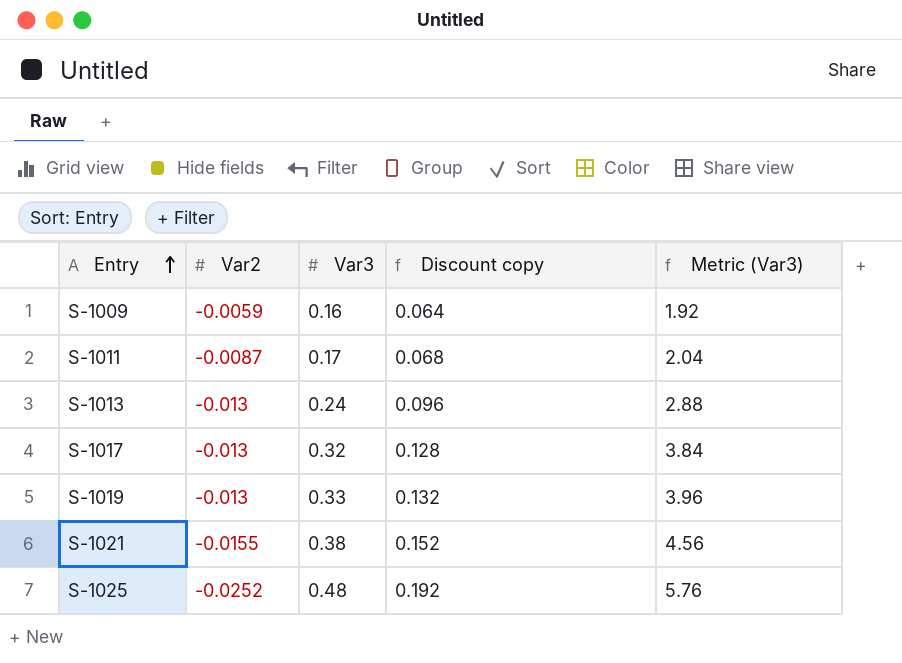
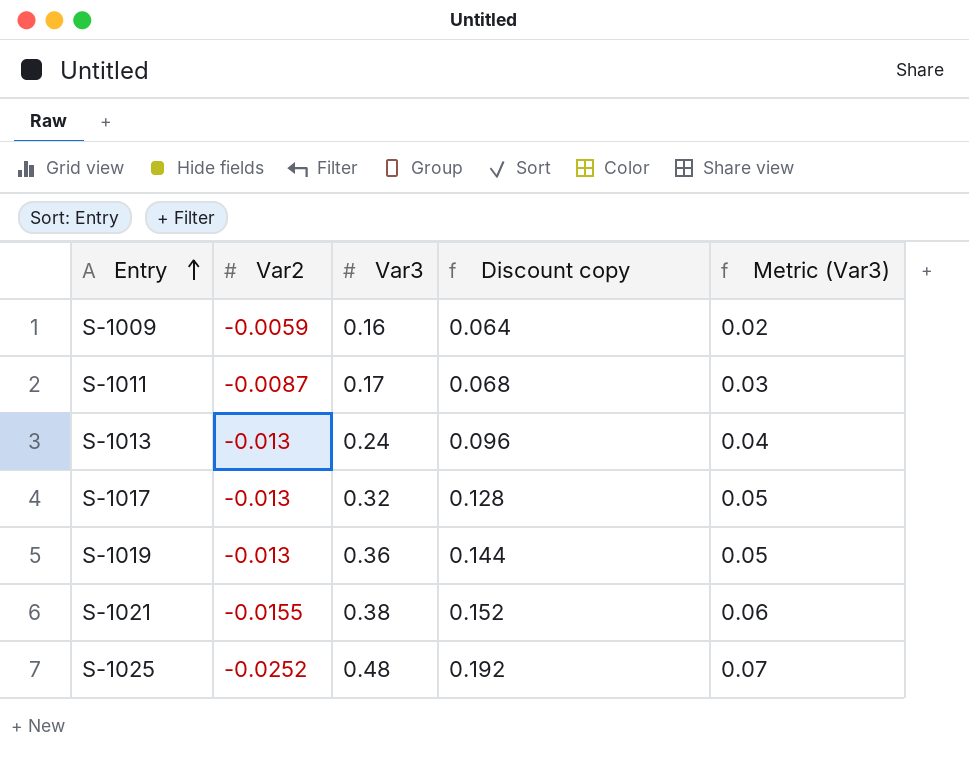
column Metric (Var3) | formula: [Var3] * 12 -> [Var3] * 0.15
S-1019 | Var3: 0.33 -> 0.36
S-1019 | Discount copy: 0.132 -> 0.144

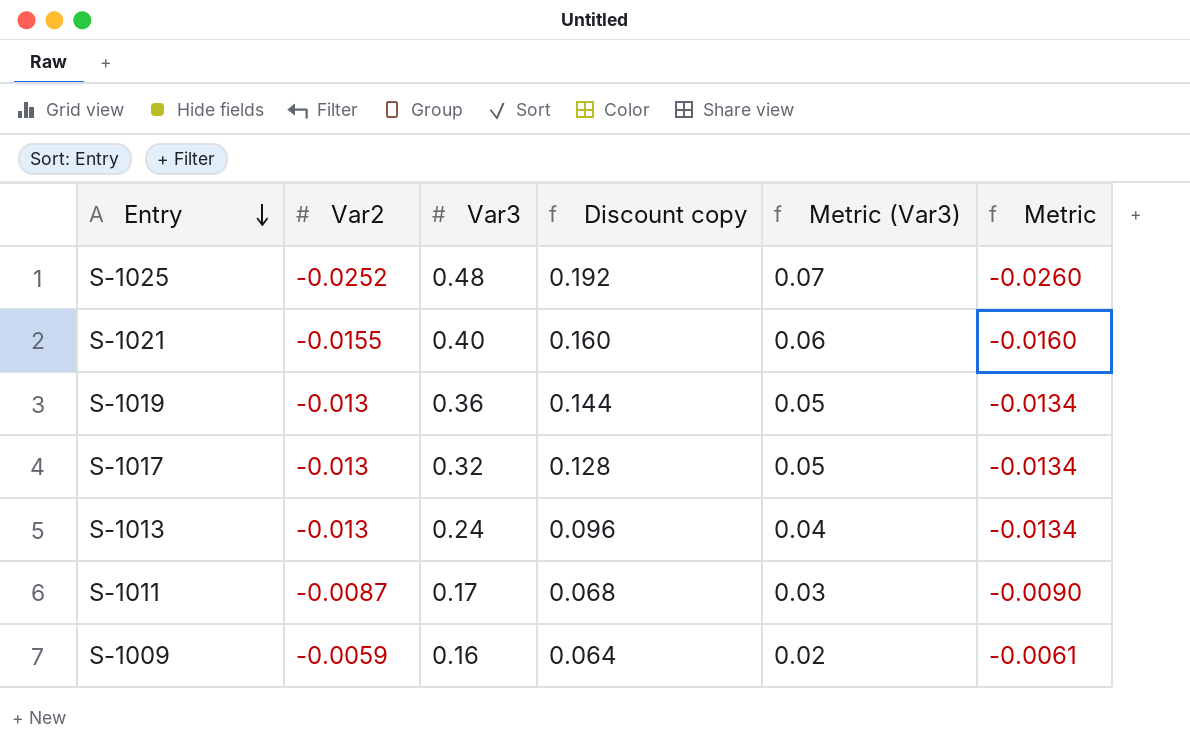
row order: Entry ascending -> Entry descending
column Metric | formula: none -> [Var2] * 1.03
S-1021 | Var3: 0.38 -> 0.40
S-1021 | Discount copy: 0.152 -> 0.160

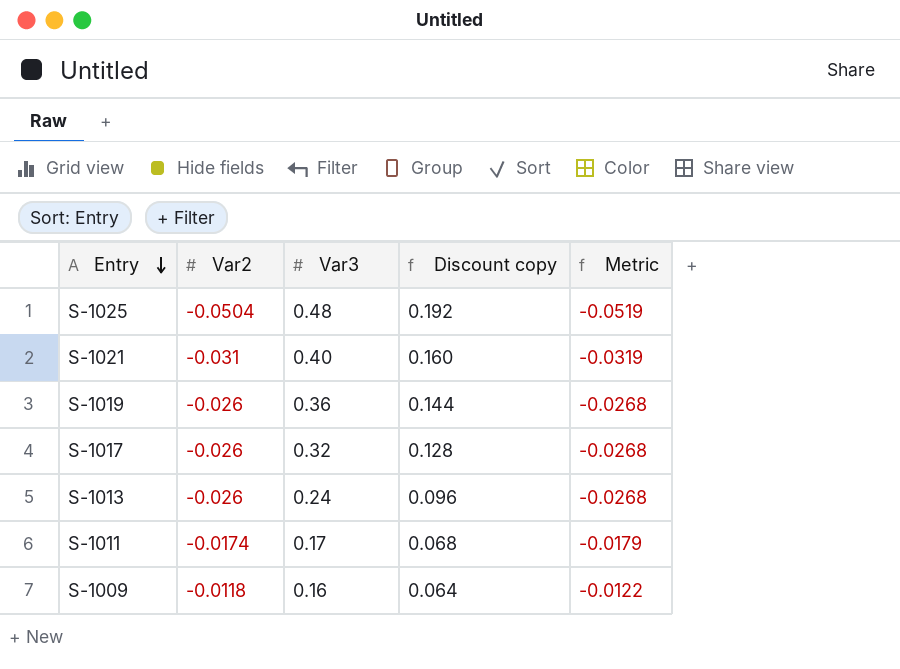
column Metric (Var3) | formula: [Var3] * 0.15 -> none
S-1025 | Var2: -0.0252 -> -0.0504
S-1025 | Metric: -0.0260 -> -0.0519
S-1021 | Var2: -0.0155 -> -0.031
S-1021 | Metric: -0.0160 -> -0.0319
S-1019 | Var2: -0.013 -> -0.026
S-1019 | Metric: -0.0134 -> -0.0268
S-1017 | Var2: -0.013 -> -0.026
S-1017 | Metric: -0.0134 -> -0.0268
S-1013 | Var2: -0.013 -> -0.026
S-1013 | Metric: -0.0134 -> -0.0268
S-1011 | Var2: -0.0087 -> -0.0174
S-1011 | Metric: -0.0090 -> -0.0179
S-1009 | Var2: -0.0059 -> -0.0118
S-1009 | Metric: -0.0061 -> -0.0122

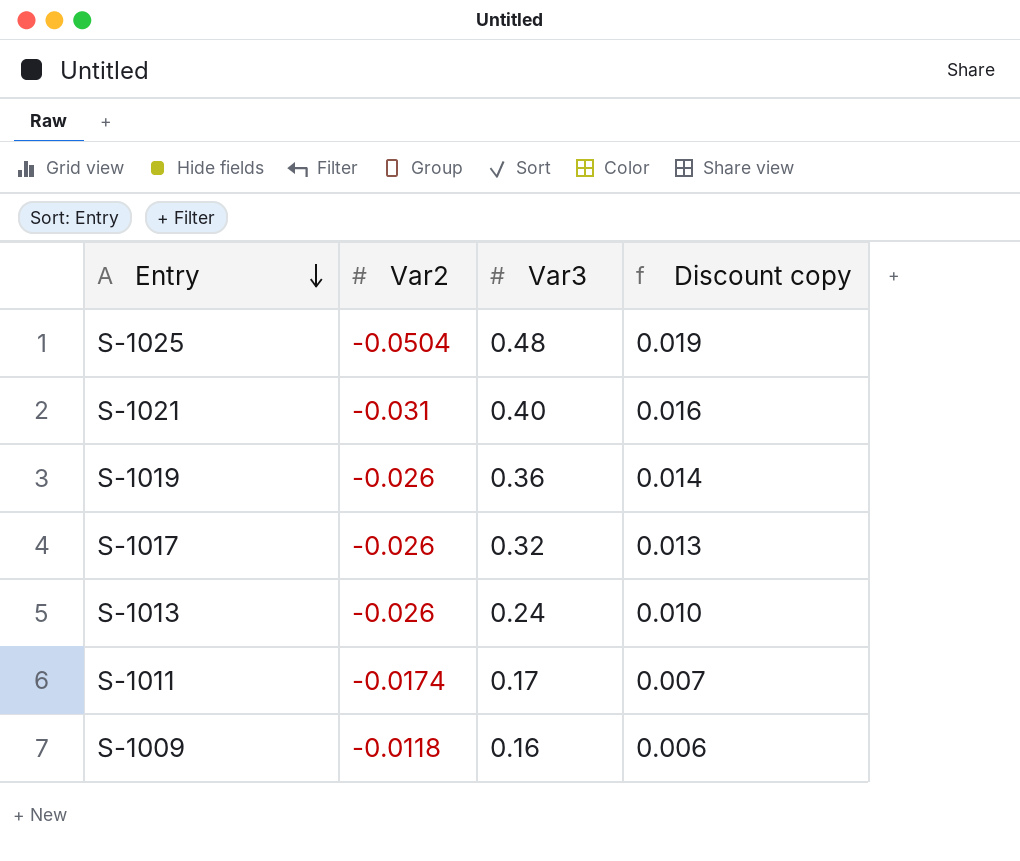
column Metric | formula: [Var2] * 1.03 -> none
column Discount copy | formula: [Var3] * 0.4 -> [Var3] * 0.04

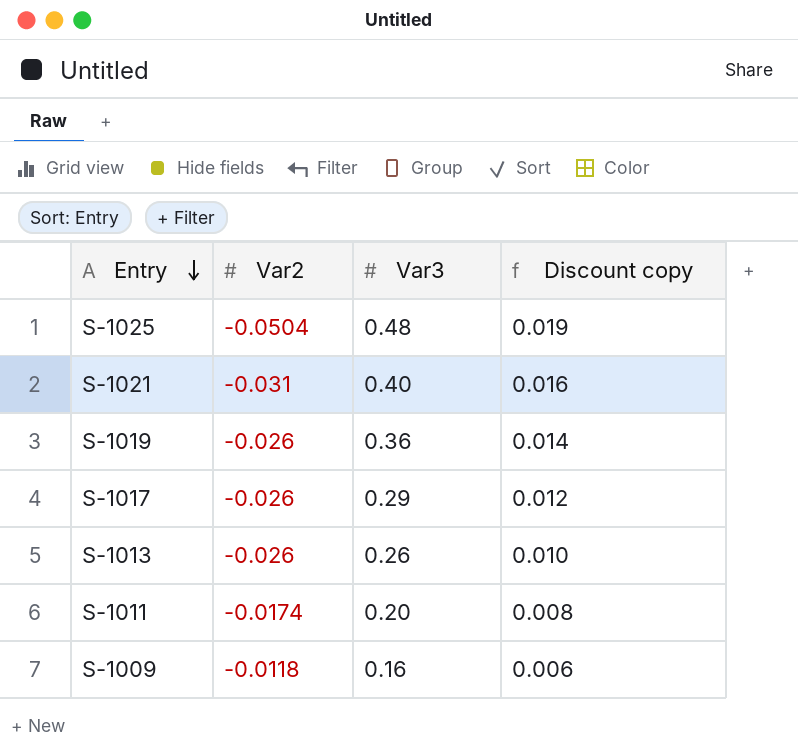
S-1017 | Var3: 0.32 -> 0.29
S-1017 | Discount copy: 0.013 -> 0.012
S-1013 | Var3: 0.24 -> 0.26
S-1011 | Var3: 0.17 -> 0.20
S-1011 | Discount copy: 0.007 -> 0.008

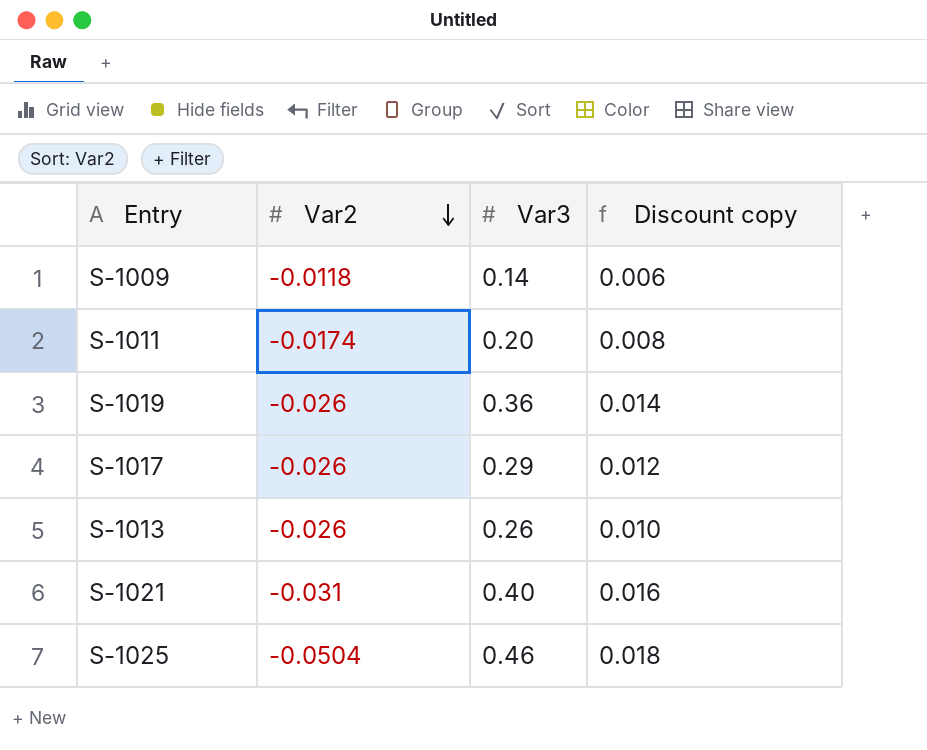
row order: Entry descending -> Var2 descending
S-1009 | Var3: 0.16 -> 0.14
S-1025 | Var3: 0.48 -> 0.46
S-1025 | Discount copy: 0.019 -> 0.018

